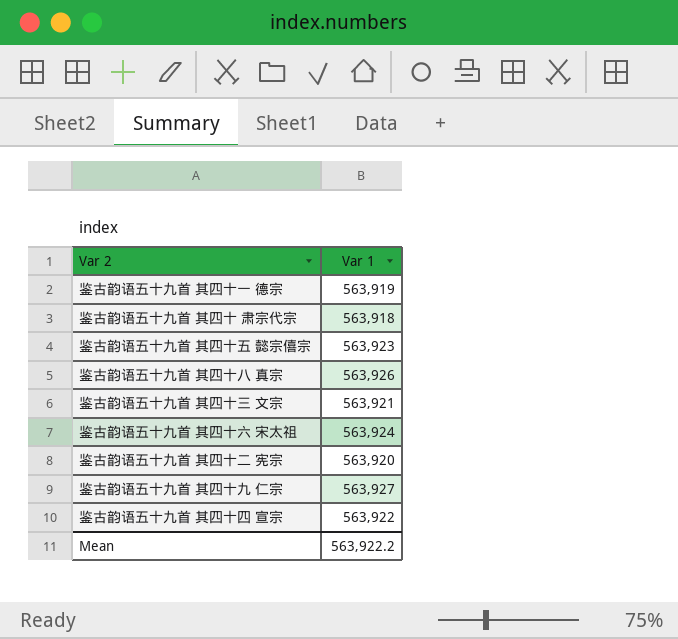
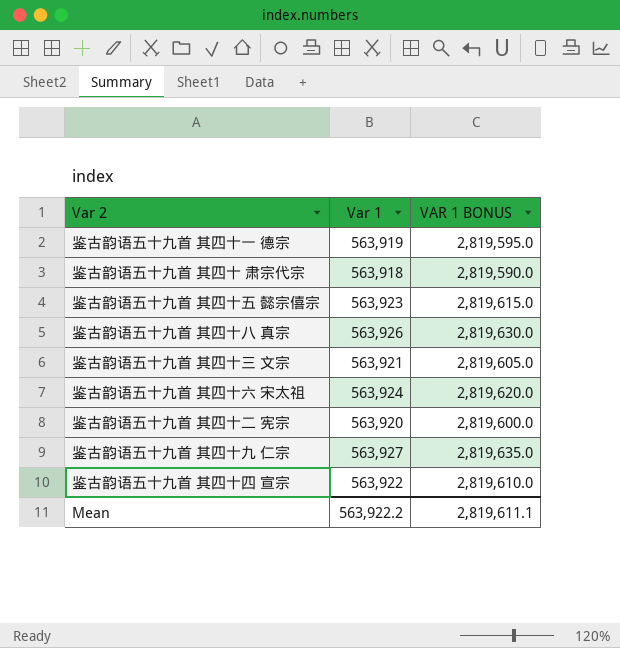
column VAR 1 BONUS | formula: none -> [Var 1] * 5

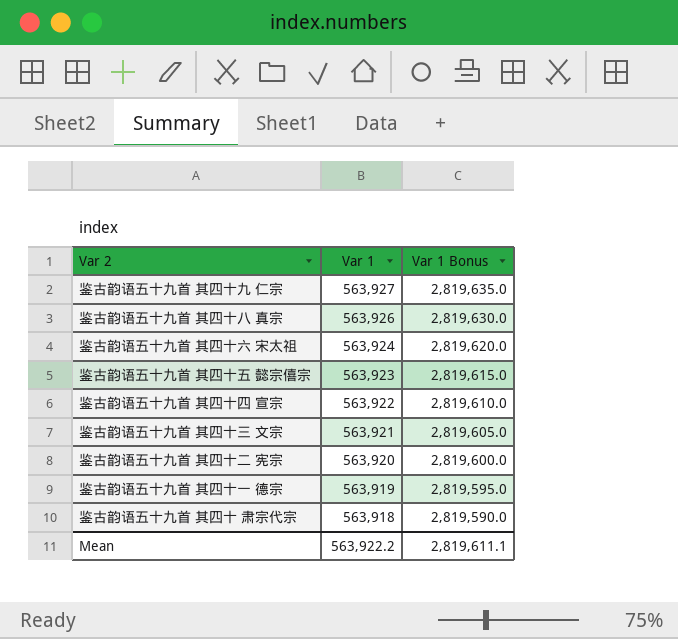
row order: none -> Var 1 descending
column name: VAR 1 BONUS -> Var 1 Bonus

